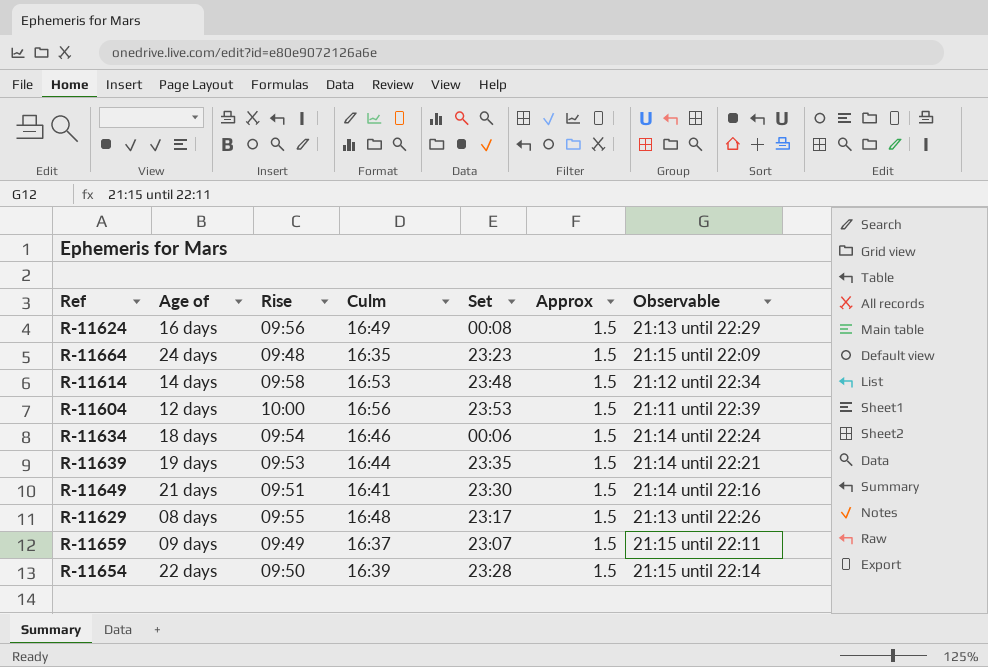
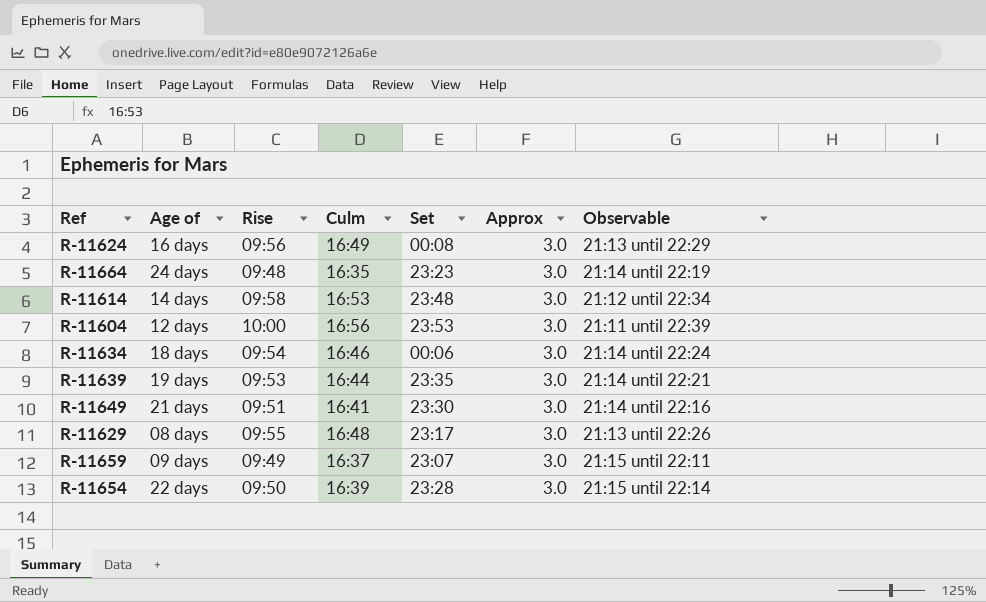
R-11624 | Approx: 1.5 -> 3.0
R-11664 | Approx: 1.5 -> 3.0
R-11664 | Observable: 21:15 until 22:09 -> 21:14 until 22:19
R-11614 | Approx: 1.5 -> 3.0
R-11604 | Approx: 1.5 -> 3.0
R-11634 | Approx: 1.5 -> 3.0
R-11639 | Approx: 1.5 -> 3.0
R-11649 | Approx: 1.5 -> 3.0
R-11629 | Approx: 1.5 -> 3.0
R-11659 | Approx: 1.5 -> 3.0
R-11654 | Approx: 1.5 -> 3.0

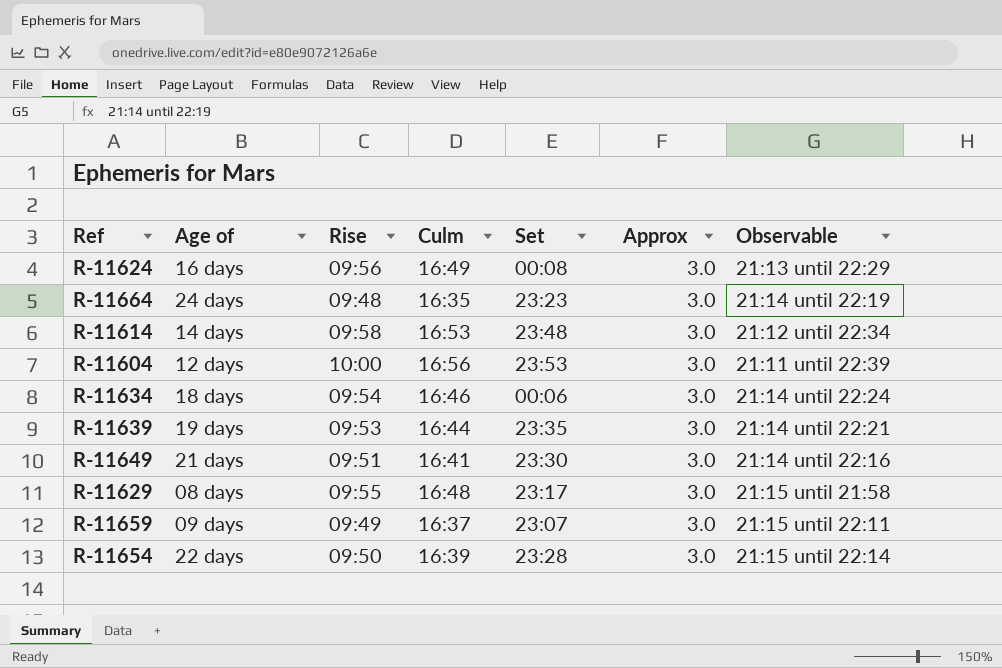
R-11629 | Observable: 21:13 until 22:26 -> 21:15 until 21:58

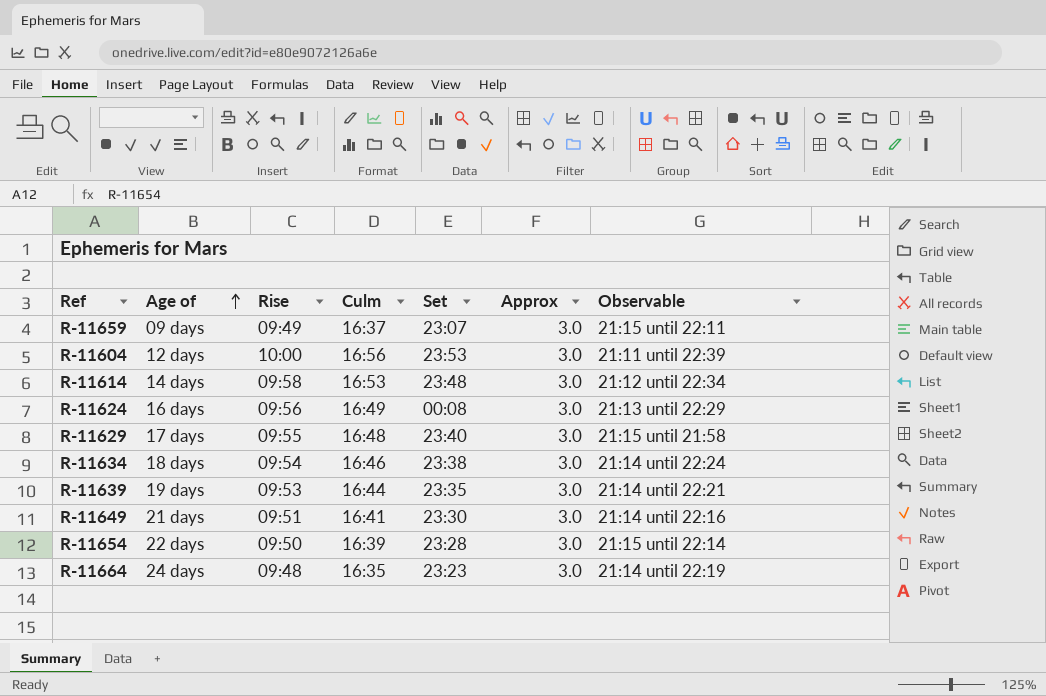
row order: none -> Age of ascending
R-11629 | Age of: 08 days -> 17 days
R-11629 | Set: 23:17 -> 23:40
R-11634 | Set: 00:06 -> 23:38

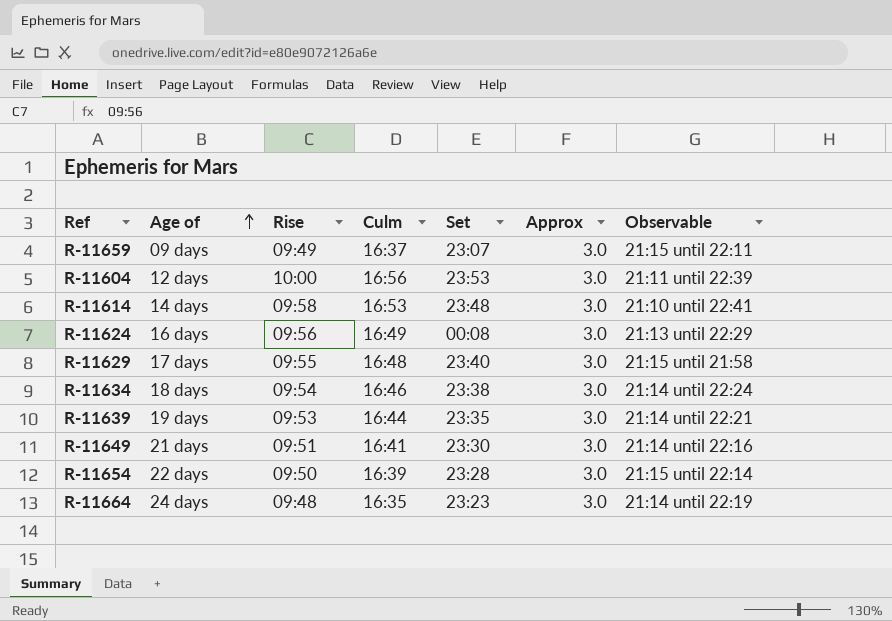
R-11614 | Observable: 21:12 until 22:34 -> 21:10 until 22:41

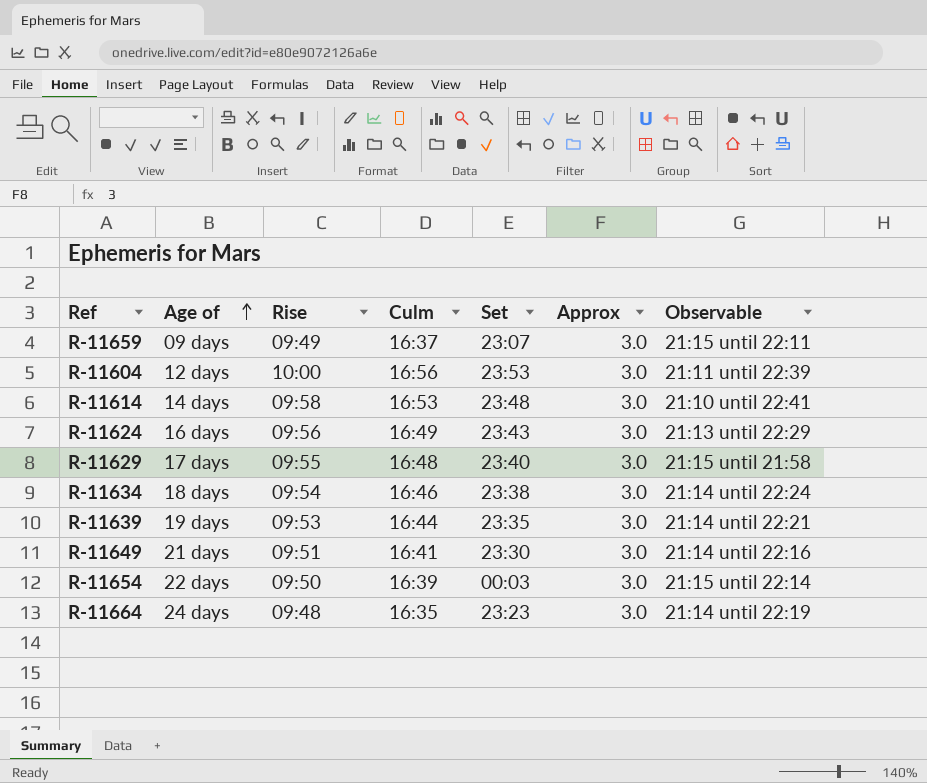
R-11624 | Set: 00:08 -> 23:43
R-11654 | Set: 23:28 -> 00:03

